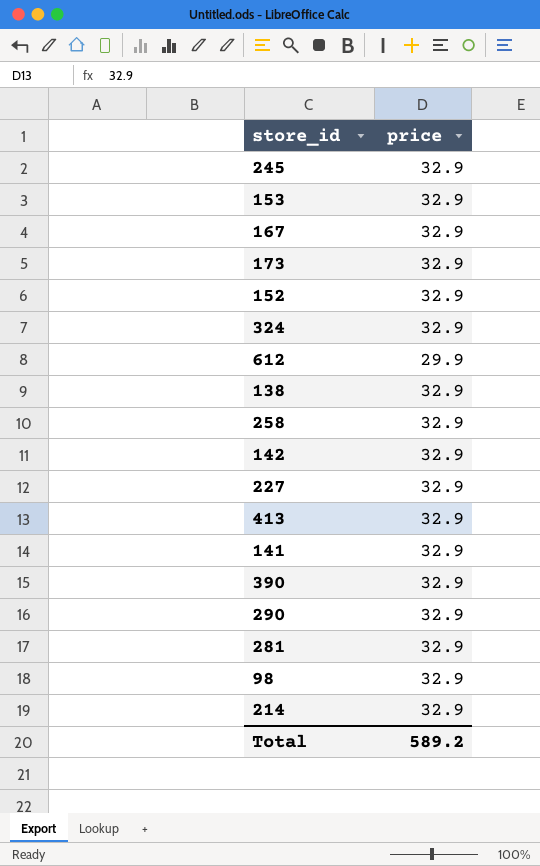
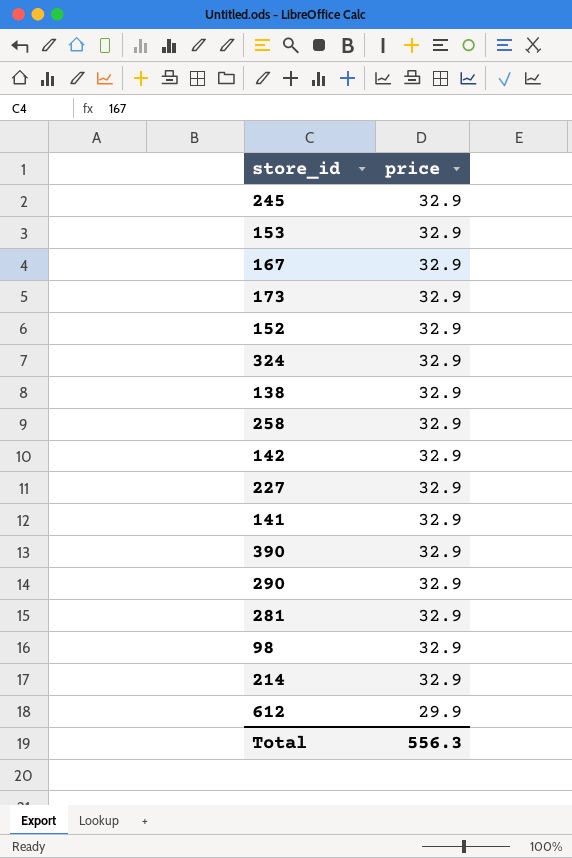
row order: none -> price descending
row 413: 32.9 -> none
Total | price: 589.2 -> 556.3

